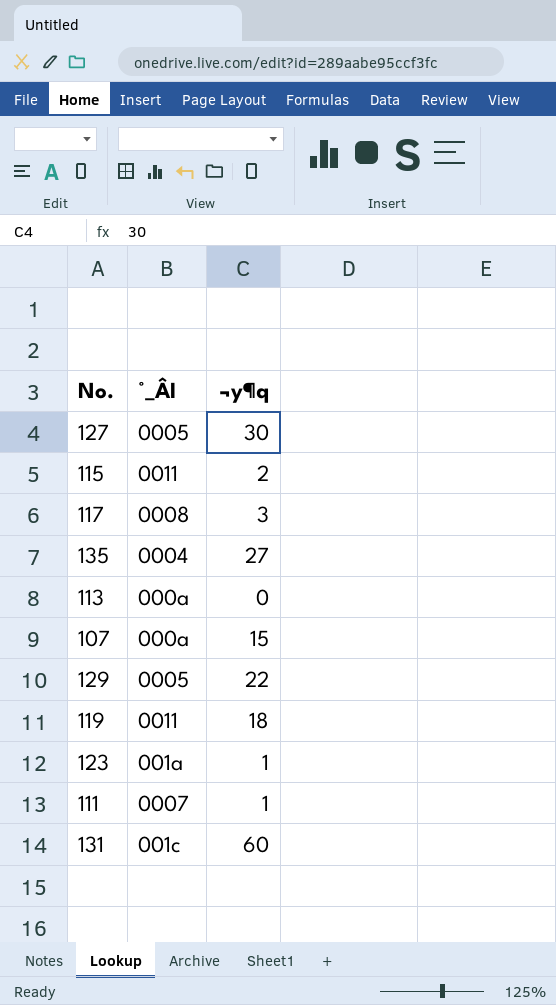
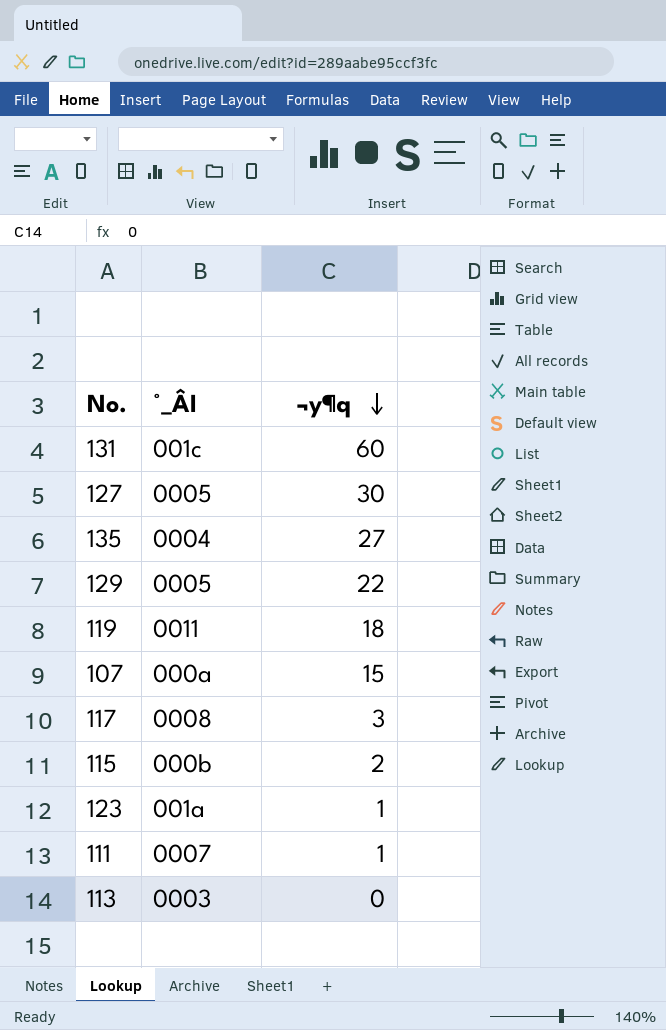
row order: none -> ¬y¶q descending
115 | °_ÂI: 0011 -> 000b
113 | °_ÂI: 000a -> 0003

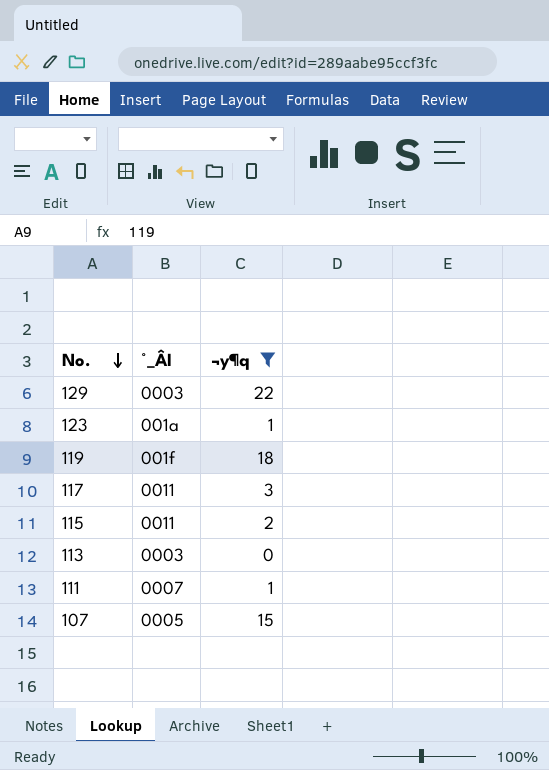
filter: none -> ¬y¶q <= 22
row order: ¬y¶q descending -> No. descending
129 | °_ÂI: 0005 -> 0003
119 | °_ÂI: 0011 -> 001f
117 | °_ÂI: 0008 -> 0011
115 | °_ÂI: 000b -> 0011
107 | °_ÂI: 000a -> 0005

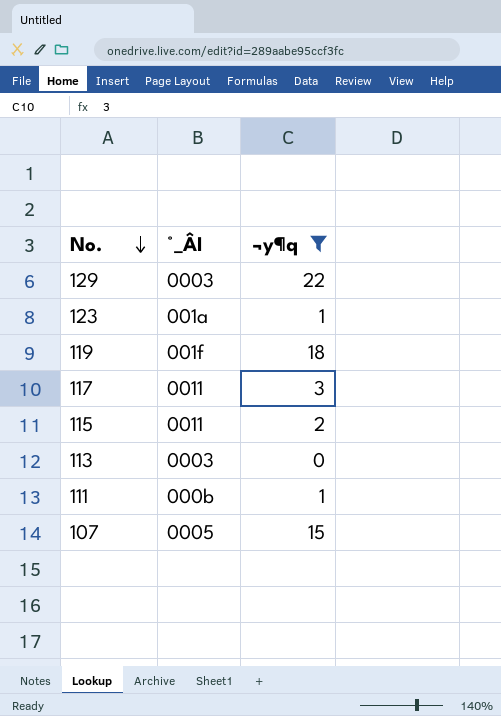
111 | °_ÂI: 0007 -> 000b

